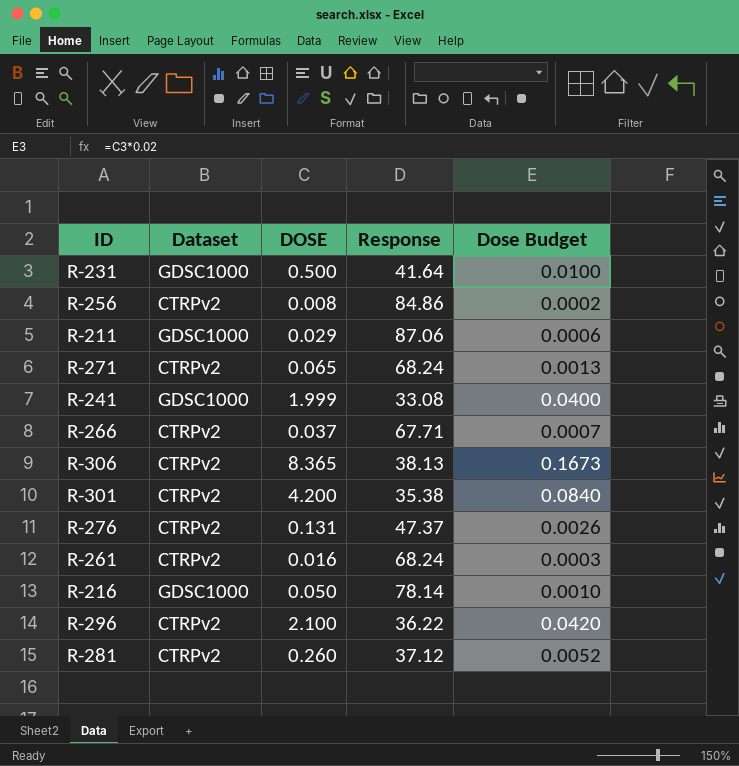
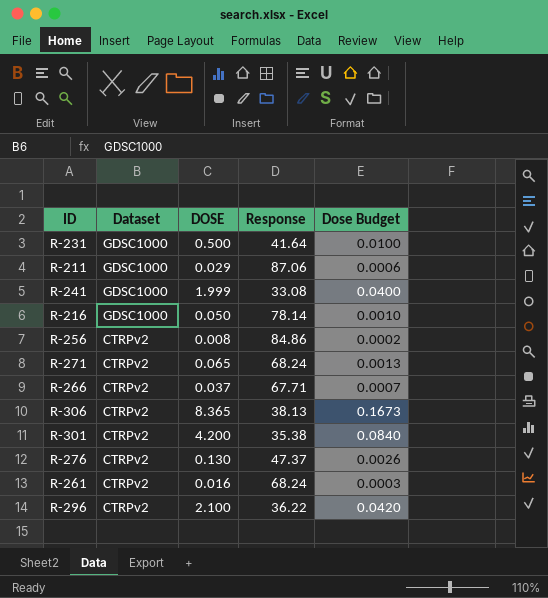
row order: none -> Dataset descending
row R-281: CTRPv2 | 0.260 | 37.12 | 0.0052 -> none
R-276 | DOSE: 0.131 -> 0.130

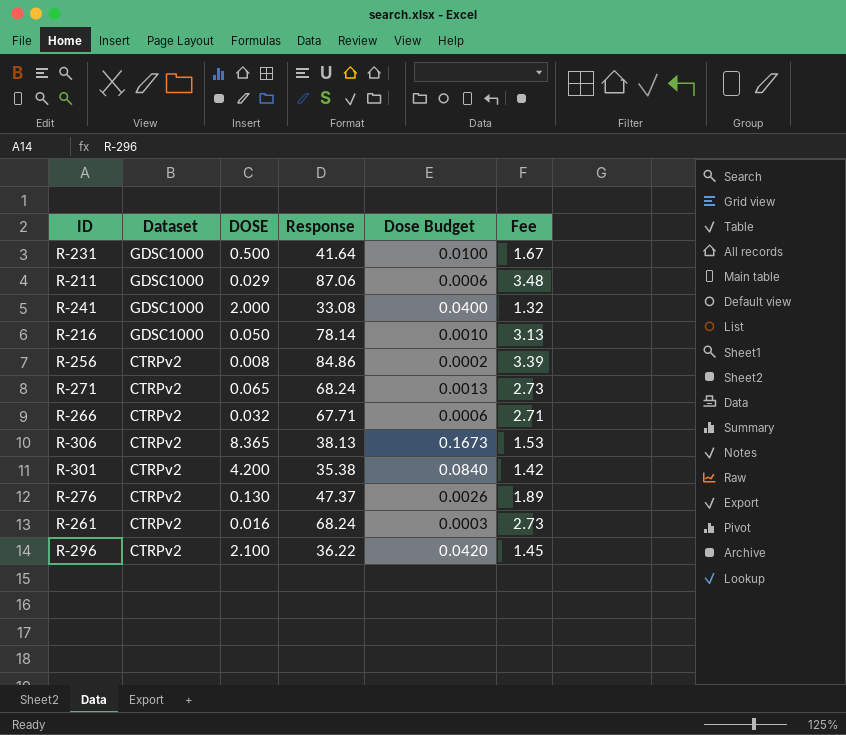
column Fee | formula: none -> [Response] * 0.04
R-241 | DOSE: 1.999 -> 2.000
R-266 | DOSE: 0.037 -> 0.032
R-266 | Dose Budget: 0.0007 -> 0.0006

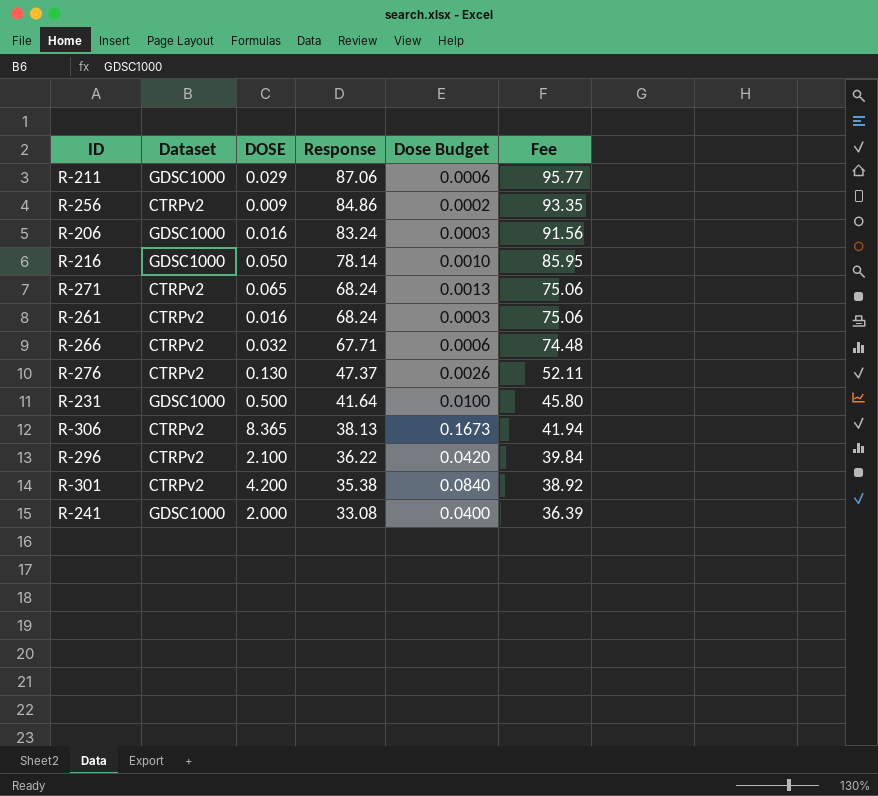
row order: Dataset descending -> Response descending
column Fee | formula: [Response] * 0.04 -> [Response] * 1.1
R-256 | DOSE: 0.008 -> 0.009
row R-206: none -> GDSC1000 | 0.016 | 83.24 | 0.0003 | 91.56

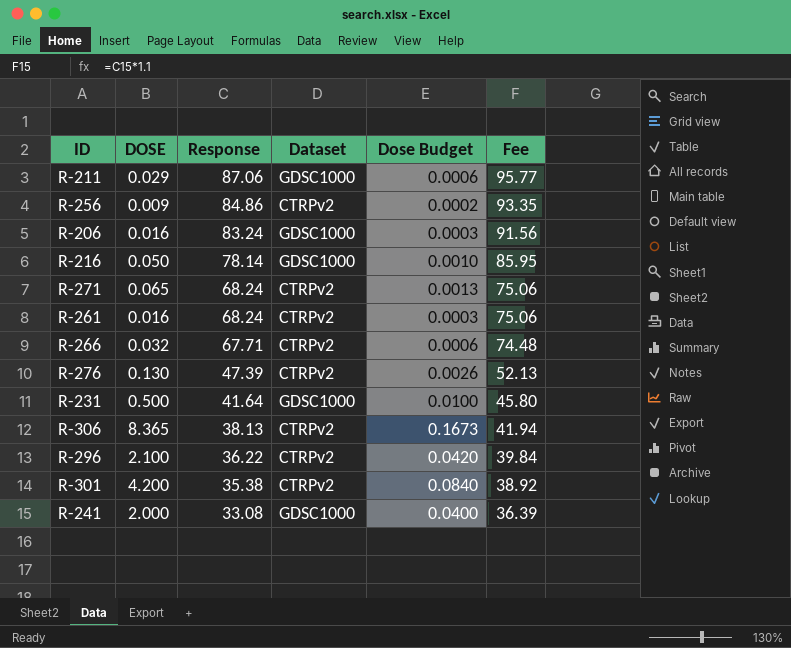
column Dataset | position: 2 -> 4
R-276 | Response: 47.37 -> 47.39
R-276 | Fee: 52.11 -> 52.13

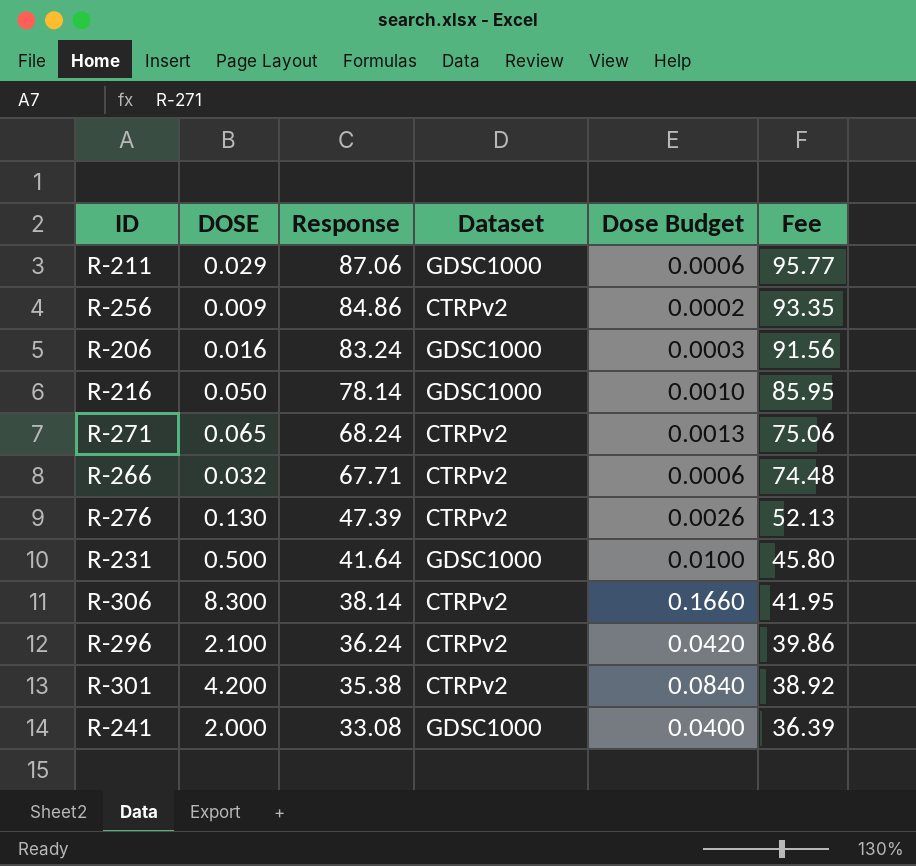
row R-261: 0.016 | 68.24 | CTRPv2 | 0.0003 | 75.06 -> none
R-306 | DOSE: 8.365 -> 8.300
R-306 | Response: 38.13 -> 38.14
R-306 | Dose Budget: 0.1673 -> 0.1660
R-306 | Fee: 41.94 -> 41.95
R-296 | Response: 36.22 -> 36.24
R-296 | Fee: 39.84 -> 39.86

